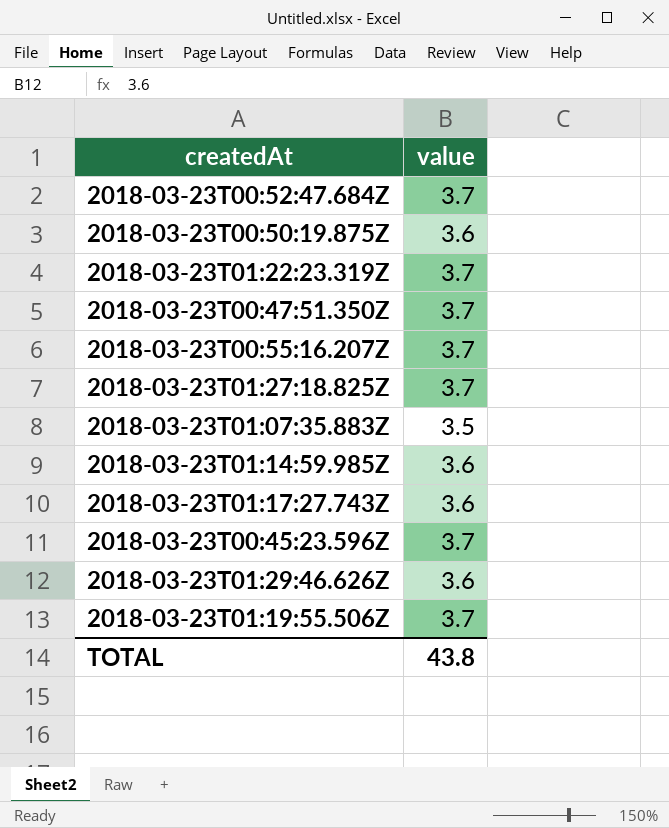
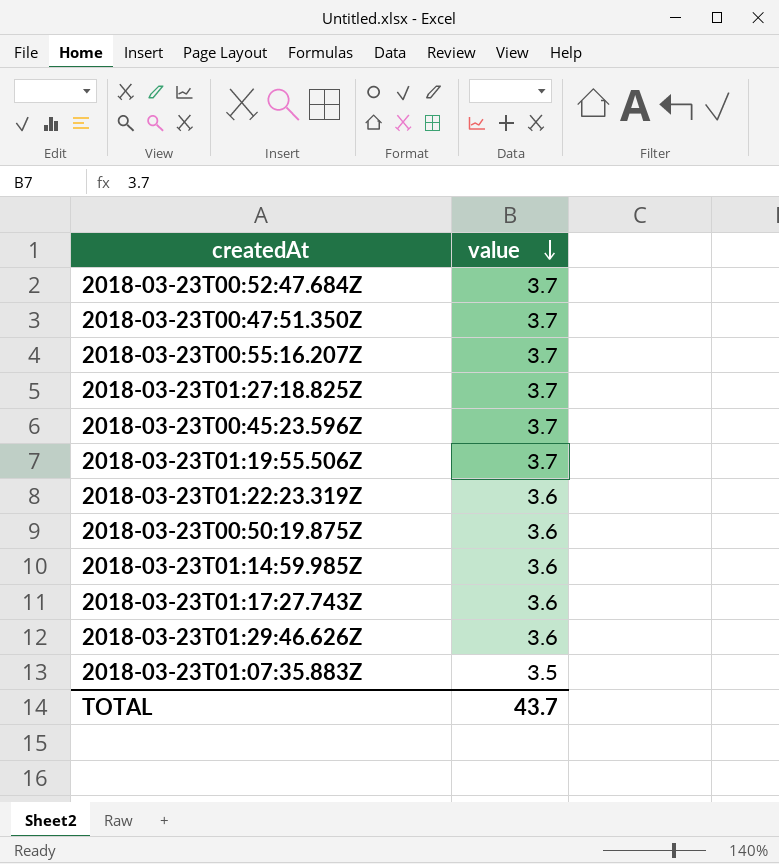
row order: none -> value descending
2018-03-23T01:22:23.319Z | value: 3.7 -> 3.6
TOTAL | value: 43.8 -> 43.7

